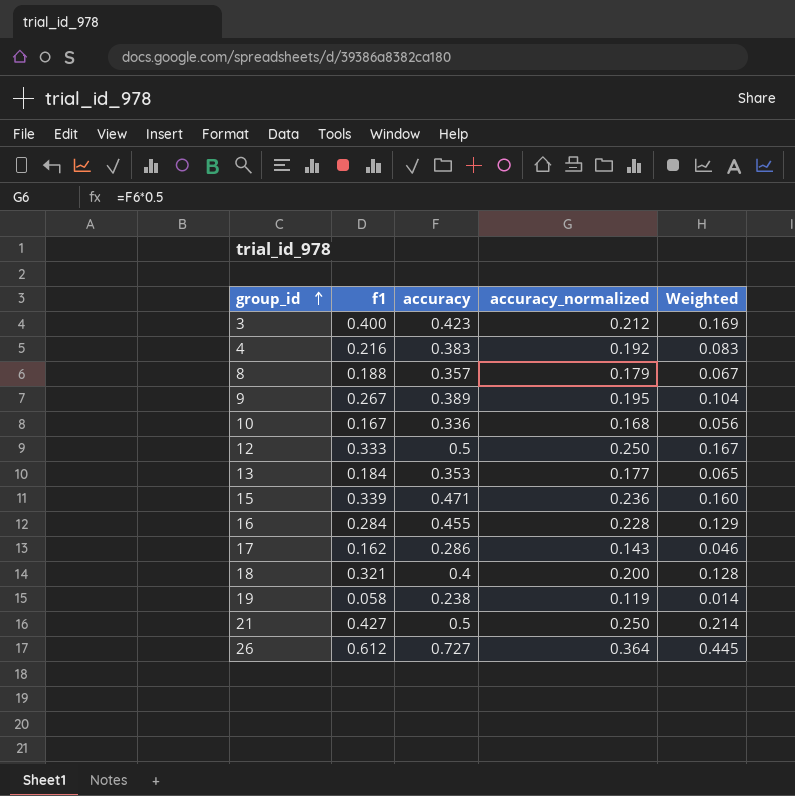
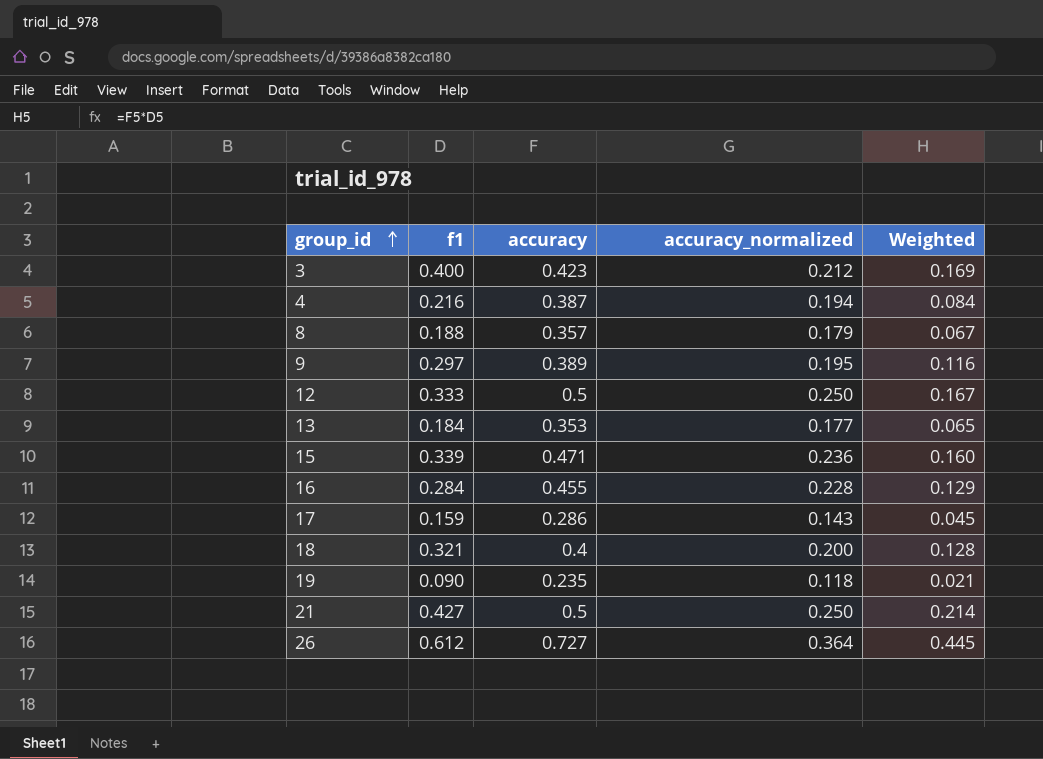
row 10: 0.167 | 0.336 | 0.168 | 0.056 -> none
4 | accuracy: 0.383 -> 0.387
4 | accuracy_normalized: 0.192 -> 0.194
4 | Weighted: 0.083 -> 0.084
9 | f1: 0.267 -> 0.297
9 | Weighted: 0.104 -> 0.116
17 | f1: 0.162 -> 0.159
17 | Weighted: 0.046 -> 0.045
19 | f1: 0.058 -> 0.090
19 | accuracy: 0.238 -> 0.235
19 | accuracy_normalized: 0.119 -> 0.118
19 | Weighted: 0.014 -> 0.021

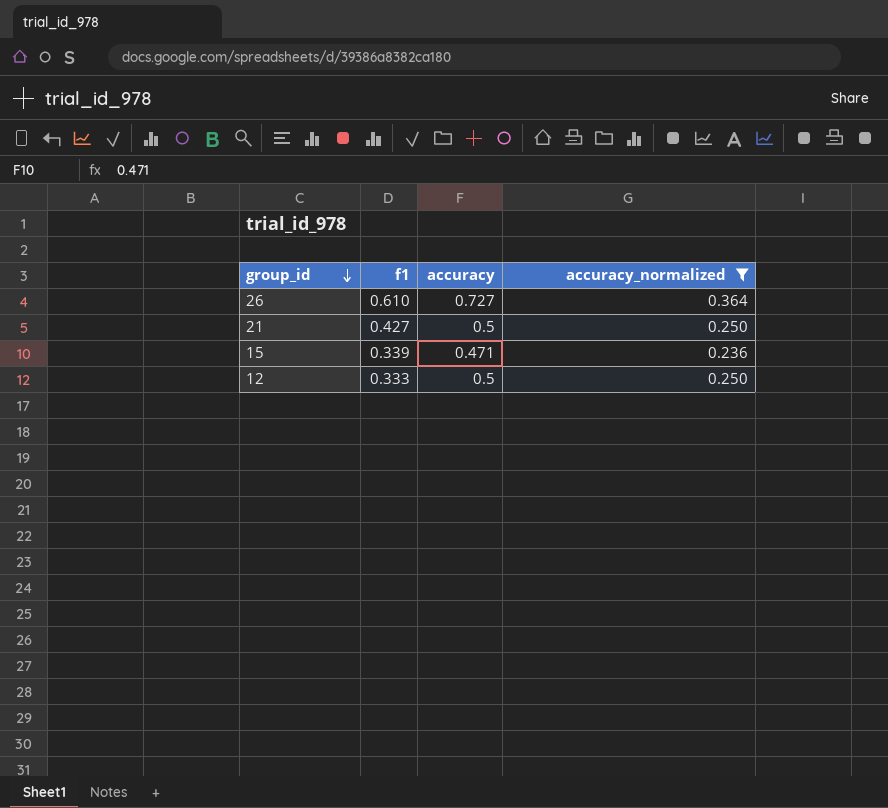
filter: none -> accuracy_normalized >= 0.236
row order: group_id ascending -> group_id descending
column Weighted | formula: [f1] * [accuracy] -> none
26 | f1: 0.612 -> 0.610

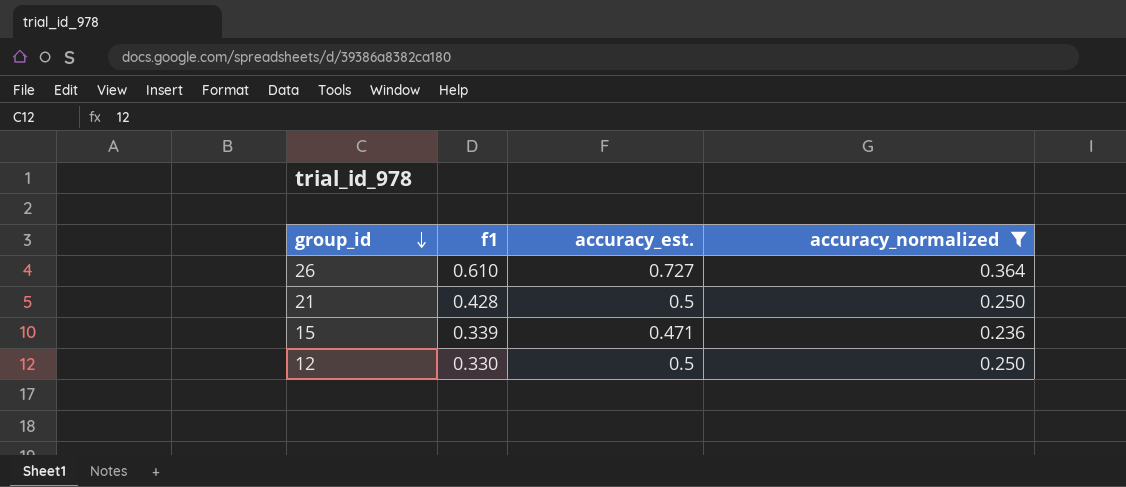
column name: accuracy -> accuracy_est.
21 | f1: 0.427 -> 0.428
12 | f1: 0.333 -> 0.330

